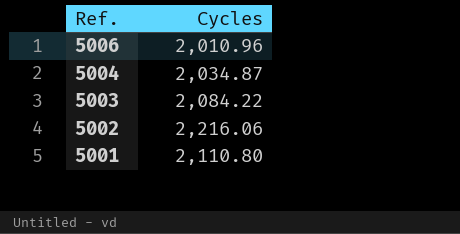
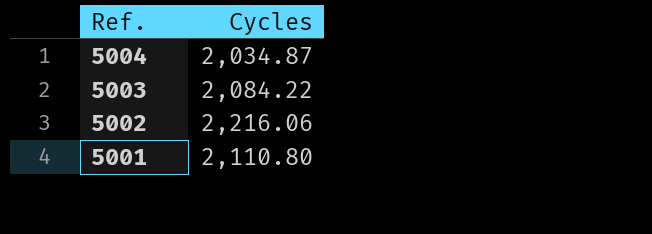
row 5006: 2,010.96 -> none

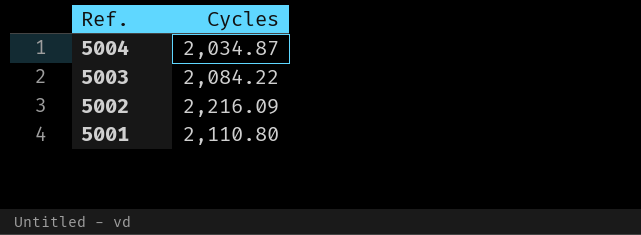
5002 | Cycles: 2,216.06 -> 2,216.09

